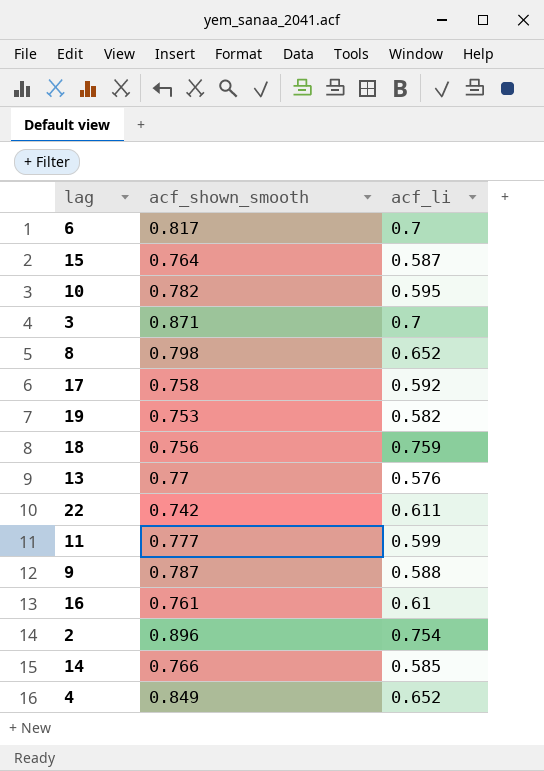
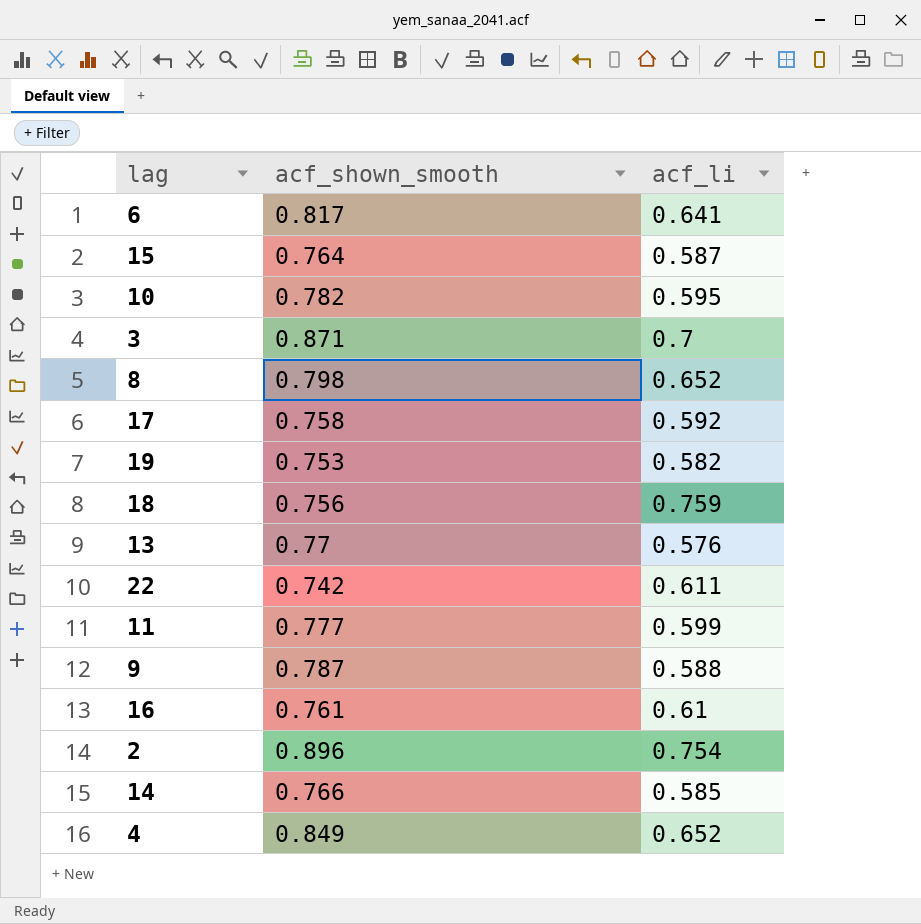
6 | acf_li: 0.7 -> 0.641

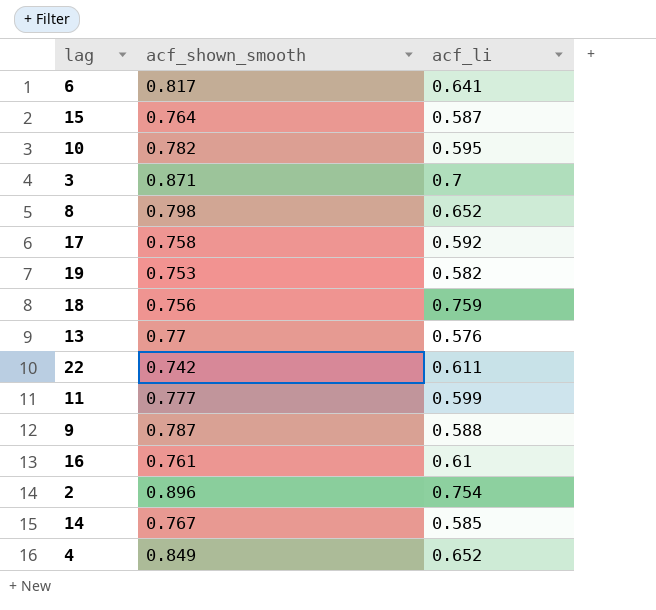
14 | acf_shown_smooth: 0.766 -> 0.767

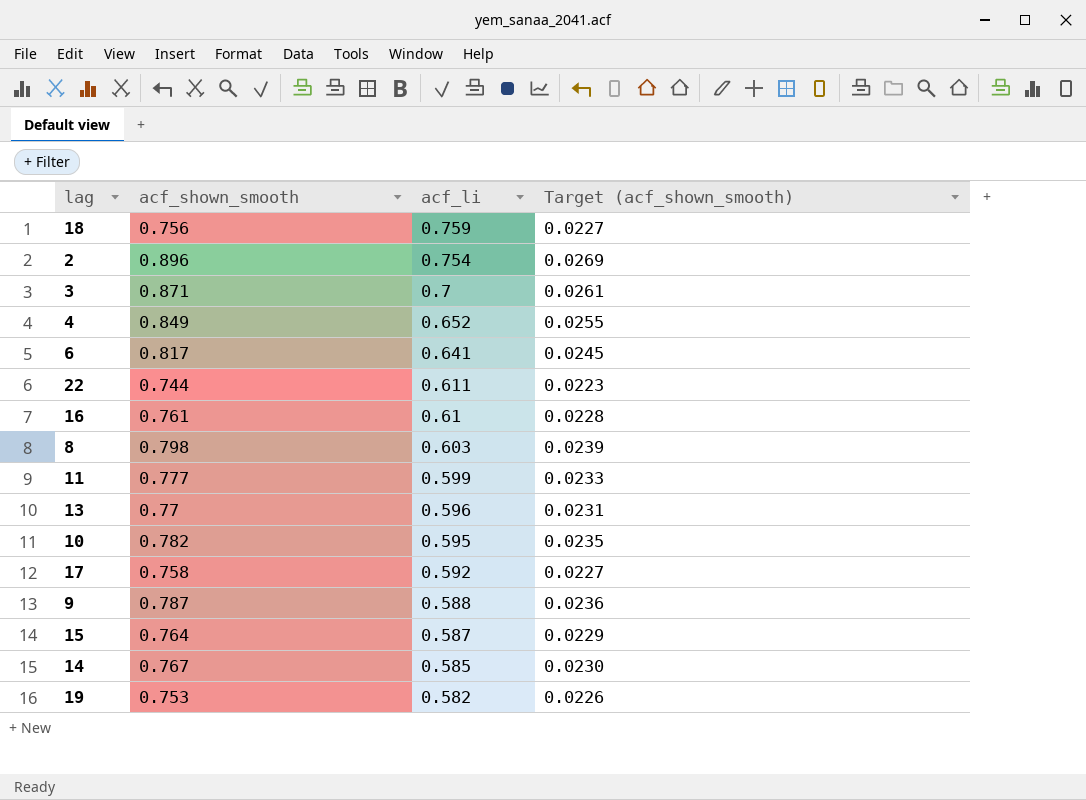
row order: none -> acf_li descending
column Target (acf_shown_smooth) | formula: none -> [acf_shown_smooth] * 0.03
22 | acf_shown_smooth: 0.742 -> 0.744
8 | acf_li: 0.652 -> 0.603
13 | acf_li: 0.576 -> 0.596

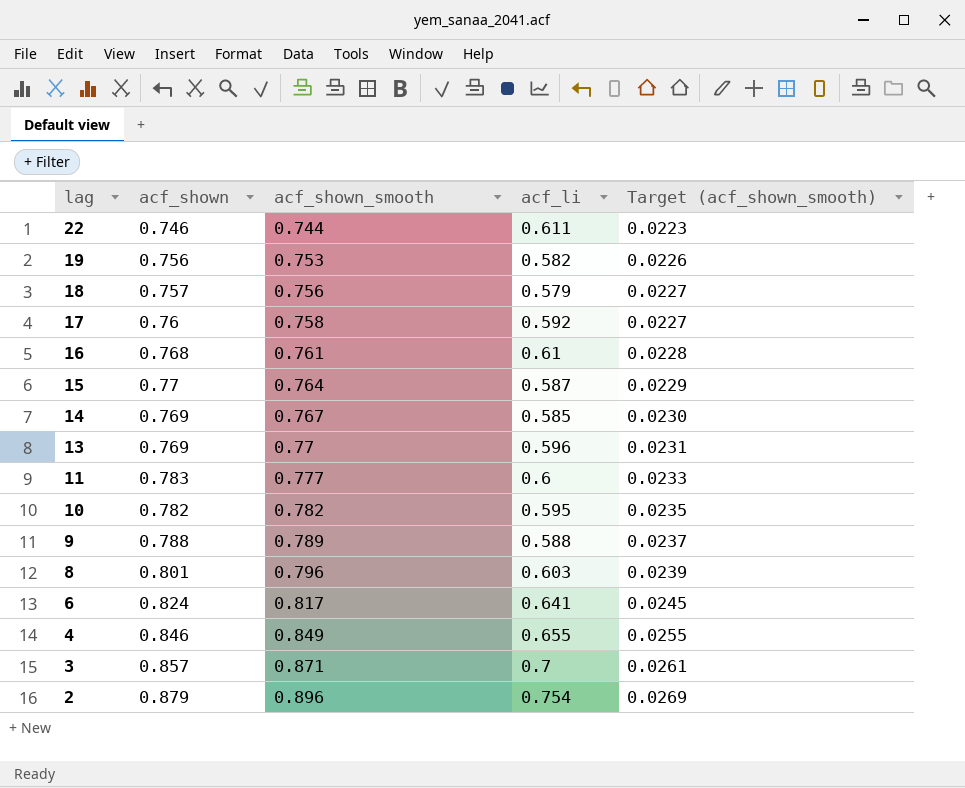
row order: acf_li descending -> lag descending
column acf_shown | position: none -> 2
18 | acf_li: 0.759 -> 0.579
11 | acf_li: 0.599 -> 0.6
9 | acf_shown_smooth: 0.787 -> 0.789
9 | Target (acf_shown_smooth): 0.0236 -> 0.0237
8 | acf_shown_smooth: 0.798 -> 0.796
4 | acf_li: 0.652 -> 0.655

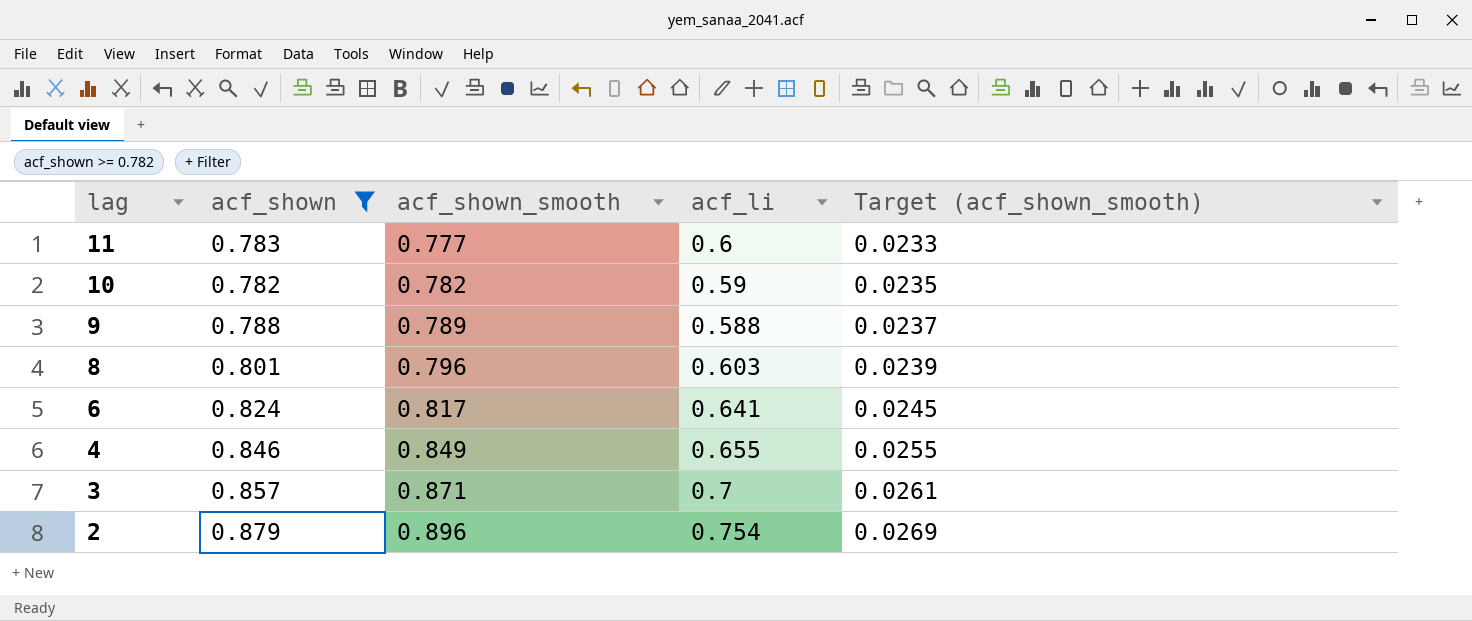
filter: none -> acf_shown >= 0.782
10 | acf_li: 0.595 -> 0.59

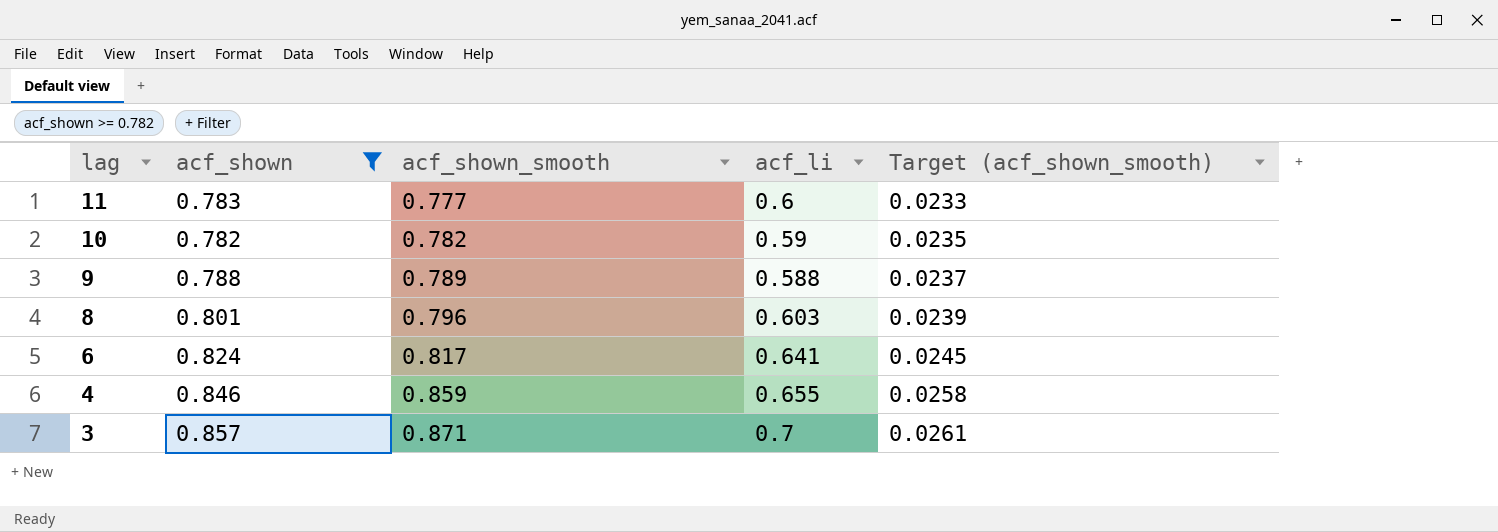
row 2: 0.879 | 0.896 | 0.754 | 0.0269 -> none
4 | acf_shown_smooth: 0.849 -> 0.859
4 | Target (acf_shown_smooth): 0.0255 -> 0.0258

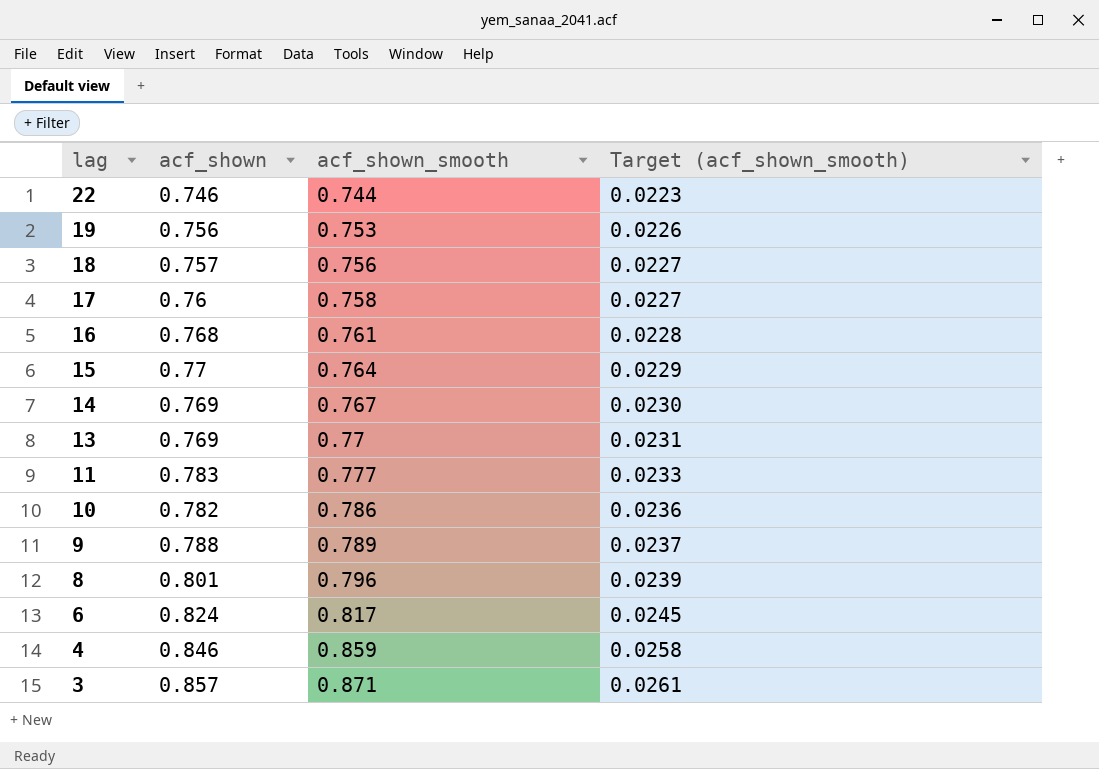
filter: acf_shown >= 0.782 -> none
column acf_li | position: 4 -> none
10 | acf_shown_smooth: 0.782 -> 0.786
10 | Target (acf_shown_smooth): 0.0235 -> 0.0236

